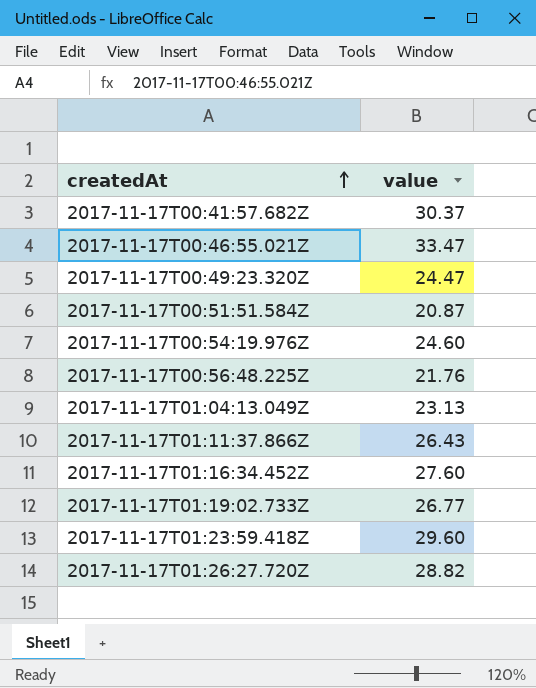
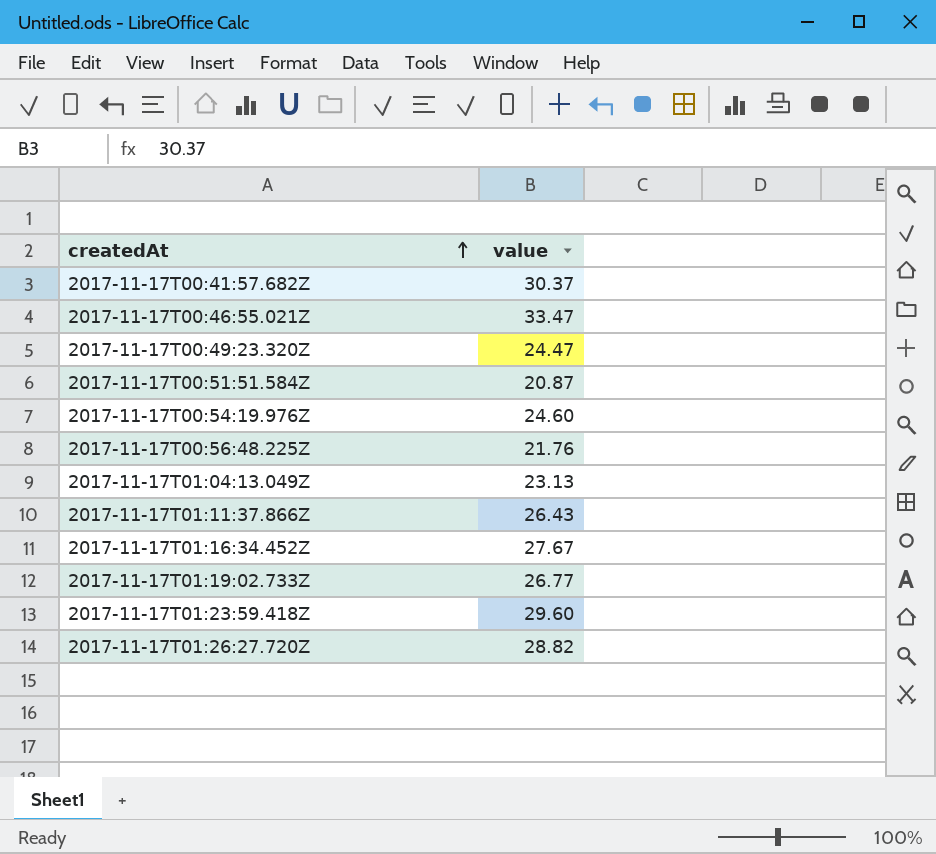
2017-11-17T01:16:34.452Z | value: 27.60 -> 27.67

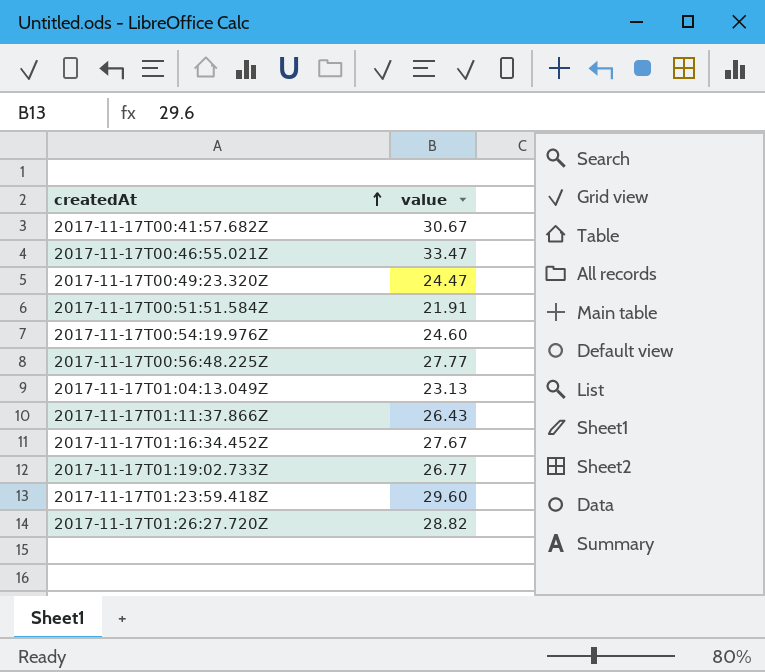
2017-11-17T00:41:57.682Z | value: 30.37 -> 30.67
2017-11-17T00:51:51.584Z | value: 20.87 -> 21.91
2017-11-17T00:56:48.225Z | value: 21.76 -> 27.77

